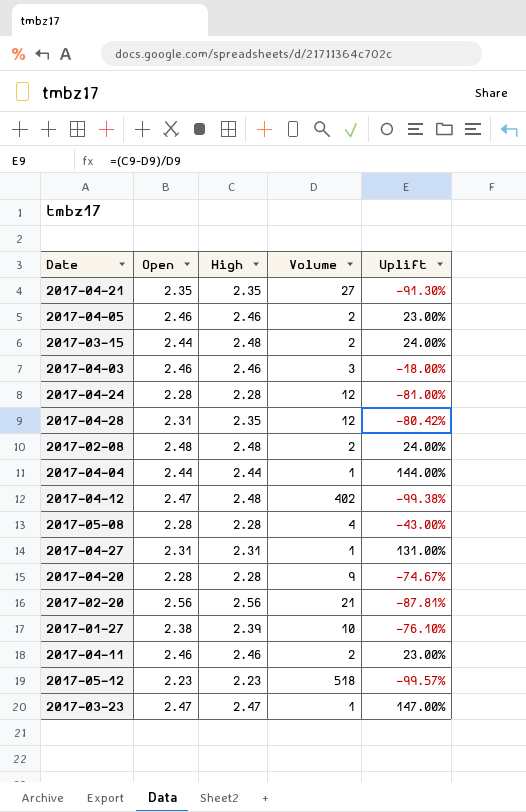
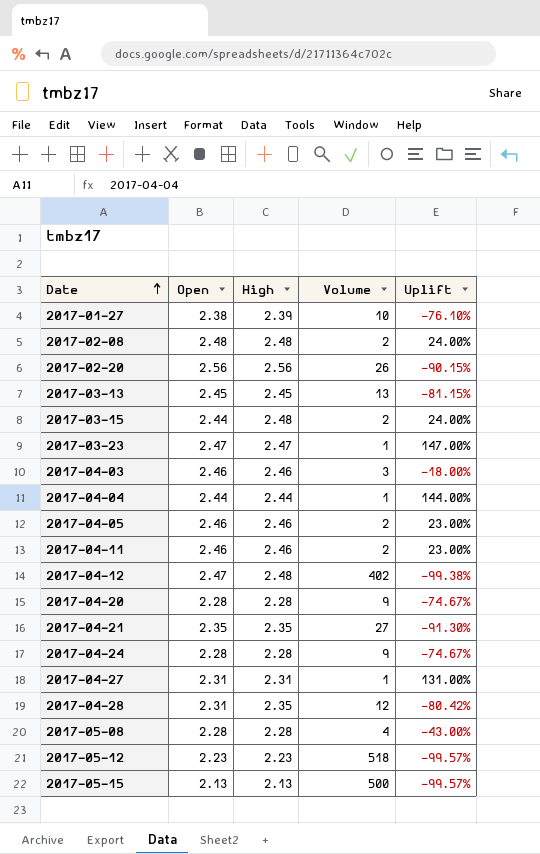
row order: none -> Date ascending
2017-02-20 | Volume: 21 -> 26
2017-02-20 | Uplift: -87.81% -> -90.15%
row 2017-03-13: none -> 2.45 | 2.45 | 13 | -81.15%
2017-04-24 | Volume: 12 -> 9
2017-04-24 | Uplift: -81.00% -> -74.67%
row 2017-05-15: none -> 2.13 | 2.13 | 500 | -99.57%

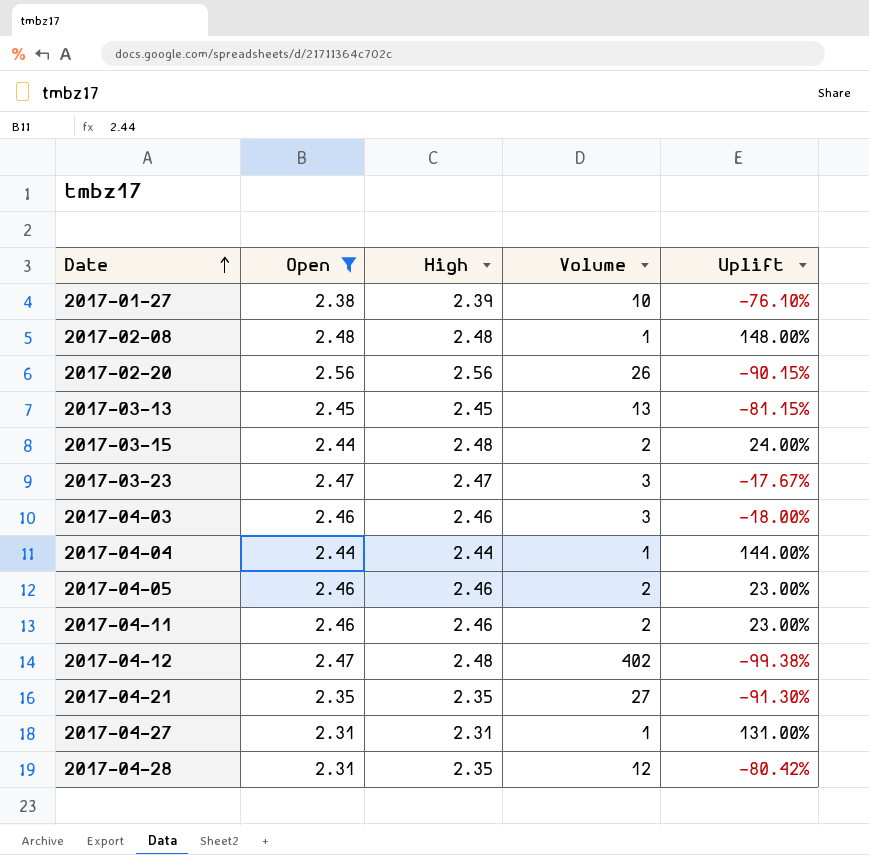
filter: none -> Open >= 2.31
2017-02-08 | Volume: 2 -> 1
2017-02-08 | Uplift: 24.00% -> 148.00%
2017-03-23 | Volume: 1 -> 3
2017-03-23 | Uplift: 147.00% -> -17.67%

